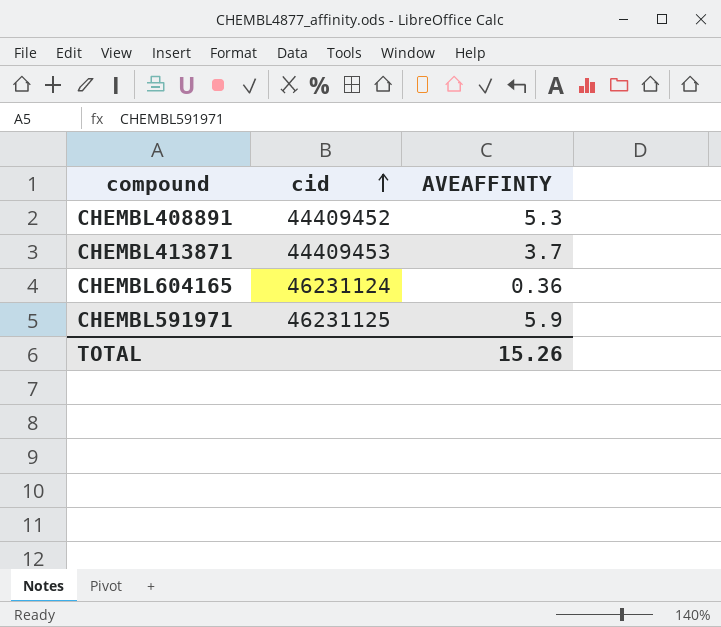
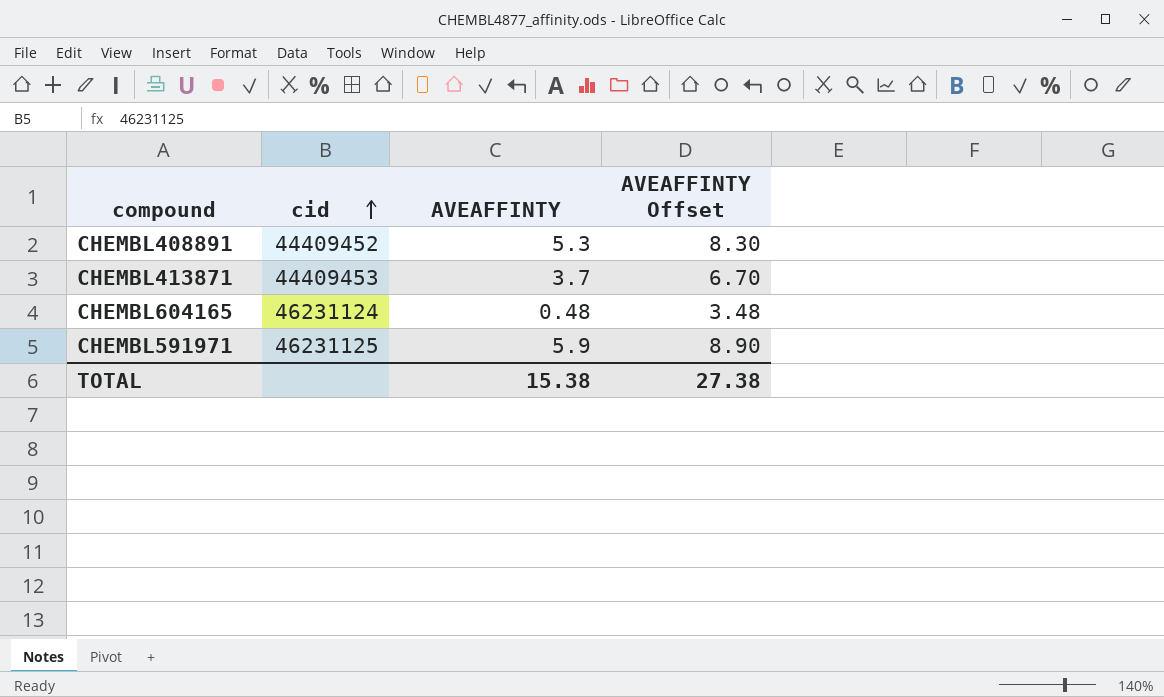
column AVEAFFINTY Offset | formula: none -> [AVEAFFINTY] + 3
CHEMBL604165 | AVEAFFINTY: 0.36 -> 0.48
TOTAL | AVEAFFINTY: 15.26 -> 15.38

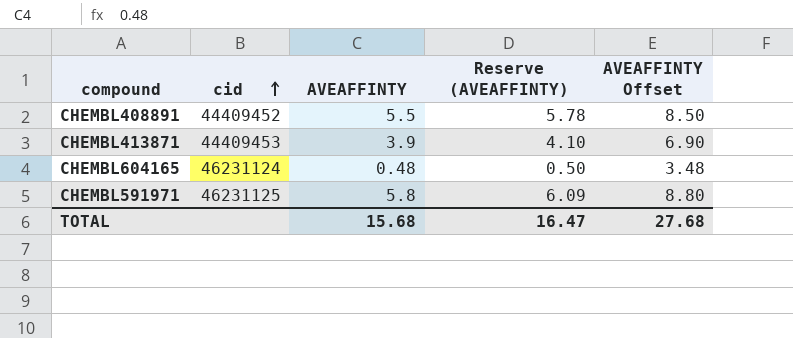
column Reserve (AVEAFFINTY) | formula: none -> [AVEAFFINTY] * 1.05
CHEMBL408891 | AVEAFFINTY: 5.3 -> 5.5
CHEMBL408891 | AVEAFFINTY Offset: 8.30 -> 8.50
CHEMBL413871 | AVEAFFINTY: 3.7 -> 3.9
CHEMBL413871 | AVEAFFINTY Offset: 6.70 -> 6.90
CHEMBL591971 | AVEAFFINTY: 5.9 -> 5.8
CHEMBL591971 | AVEAFFINTY Offset: 8.90 -> 8.80
TOTAL | AVEAFFINTY: 15.38 -> 15.68
TOTAL | AVEAFFINTY Offset: 27.38 -> 27.68

